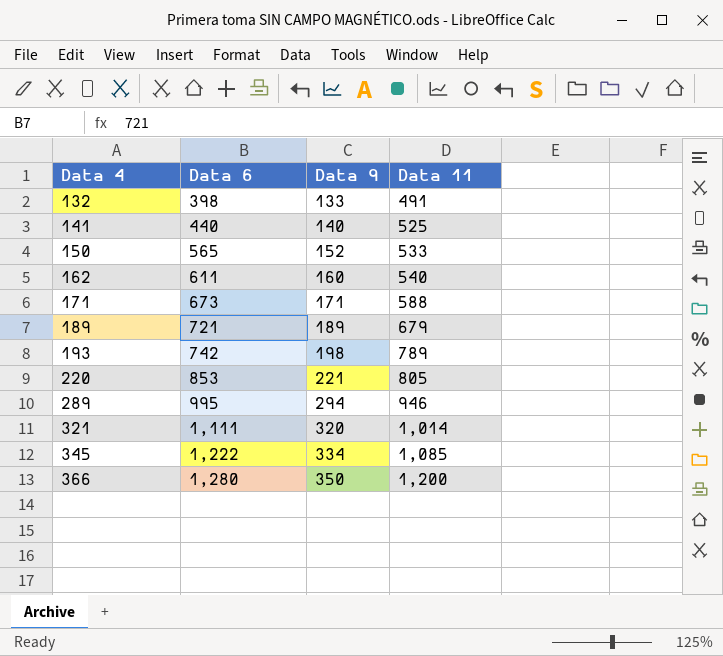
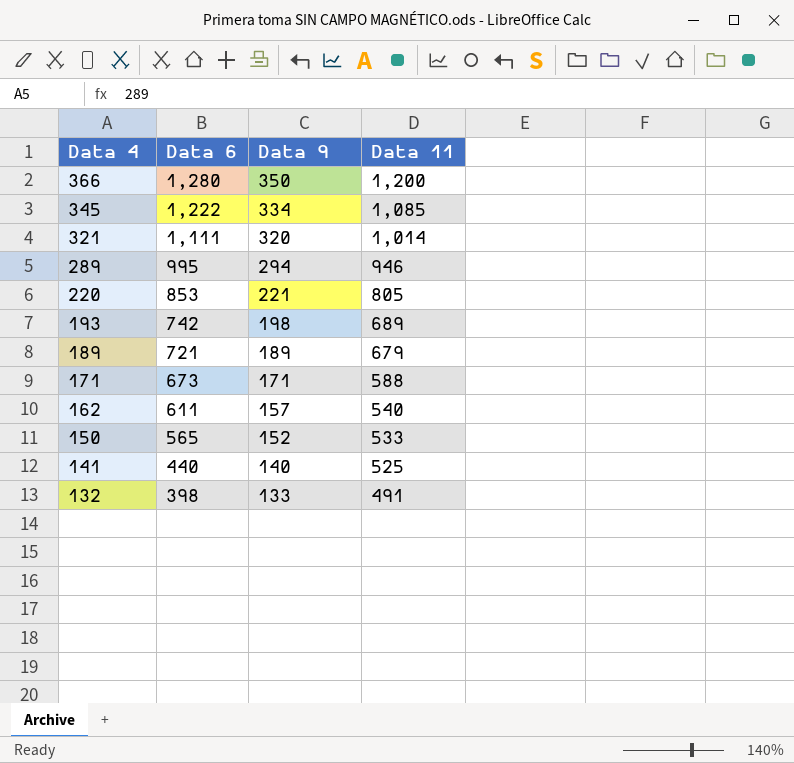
row order: Data 4 ascending -> Data 4 descending
193 | Data 11: 789 -> 689
162 | Data 9: 160 -> 157

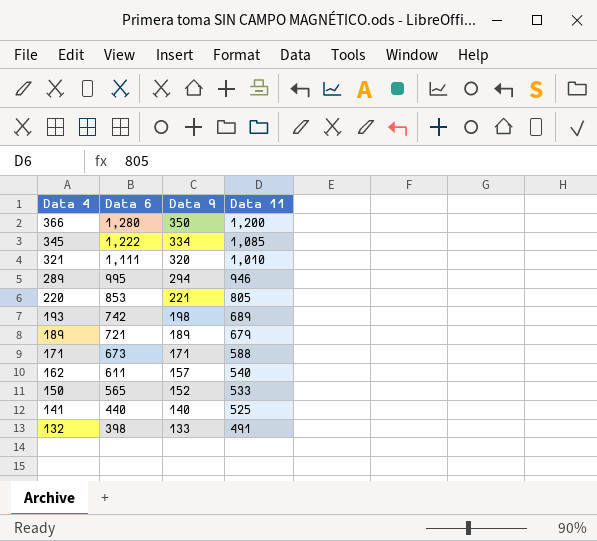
321 | Data 11: 1,014 -> 1,010

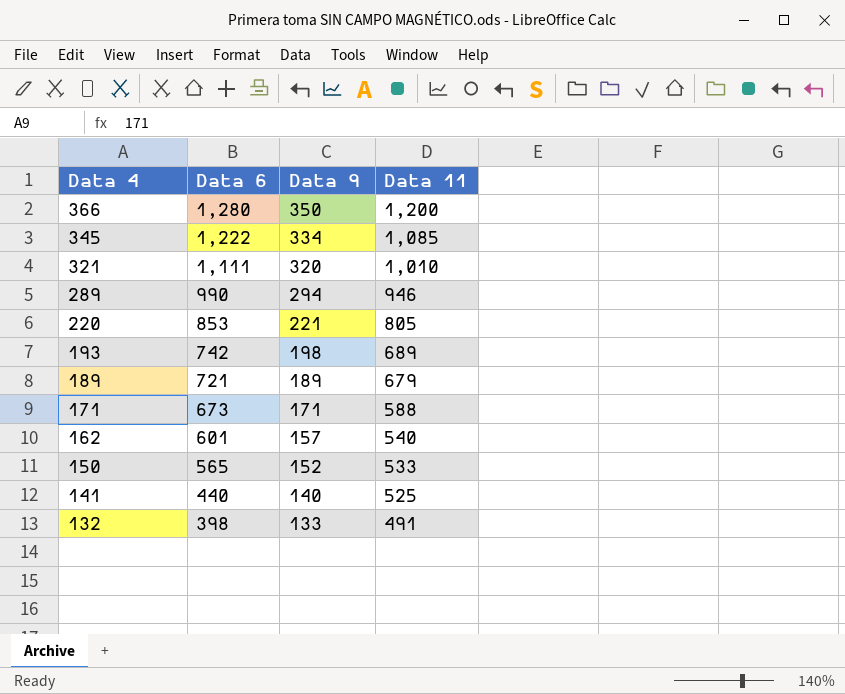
289 | Data 6: 995 -> 990
162 | Data 6: 611 -> 601

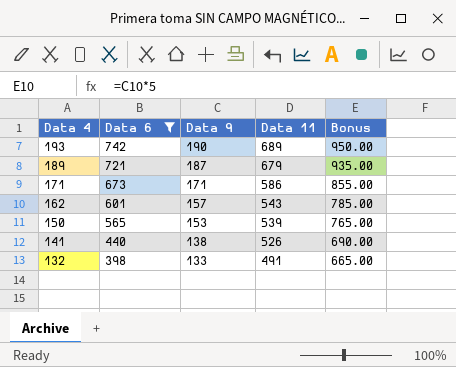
filter: none -> Data 6 <= 742
column Bonus | formula: none -> [Data 9] * 5
193 | Data 9: 198 -> 190
189 | Data 9: 189 -> 187
171 | Data 11: 588 -> 586
162 | Data 11: 540 -> 543
150 | Data 9: 152 -> 153
150 | Data 11: 533 -> 539
141 | Data 9: 140 -> 138
141 | Data 11: 525 -> 526

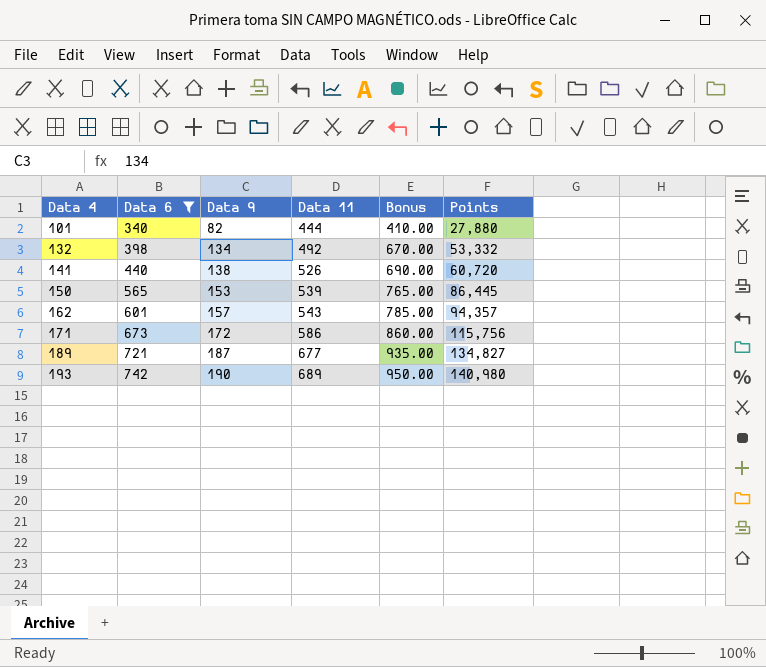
row order: Data 4 descending -> Data 4 ascending
column Points | formula: none -> [Data 6] * [Data 9]
row 101: none -> 340 | 82 | 444 | 410.00 | 27,880
132 | Data 9: 133 -> 134
132 | Data 11: 491 -> 492
132 | Bonus: 665.00 -> 670.00
171 | Data 9: 171 -> 172
171 | Bonus: 855.00 -> 860.00
189 | Data 11: 679 -> 677

